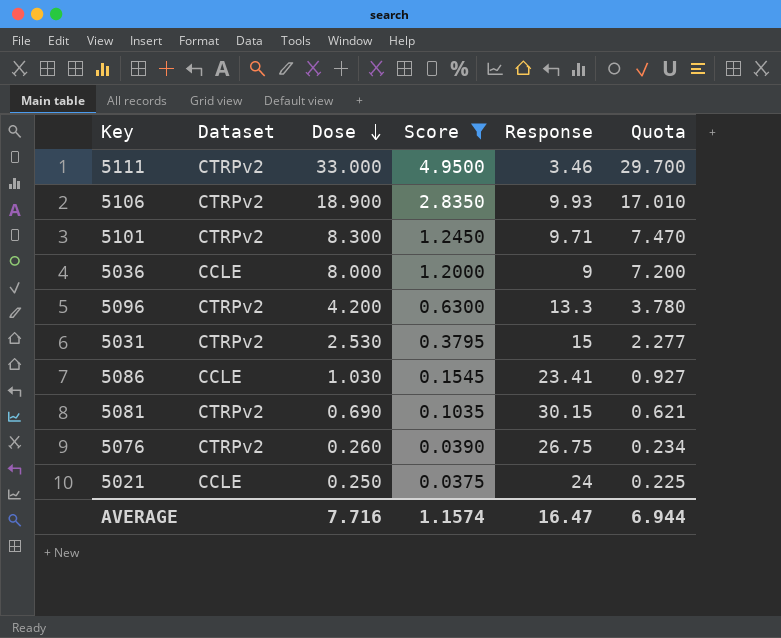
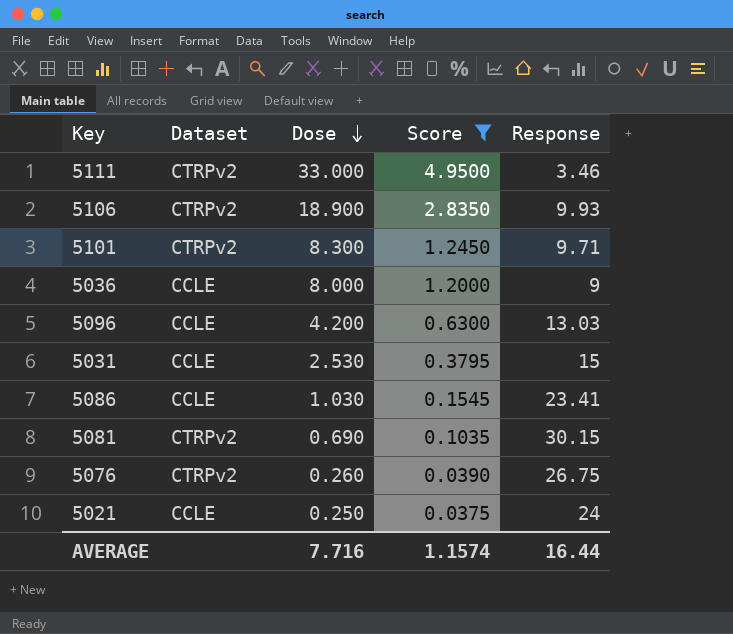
column Quota | formula: [Dose] * 0.9 -> none
5096 | Dataset: CTRPv2 -> CCLE
5096 | Response: 13.3 -> 13.03
5031 | Dataset: CTRPv2 -> CCLE
AVERAGE | Response: 16.47 -> 16.44

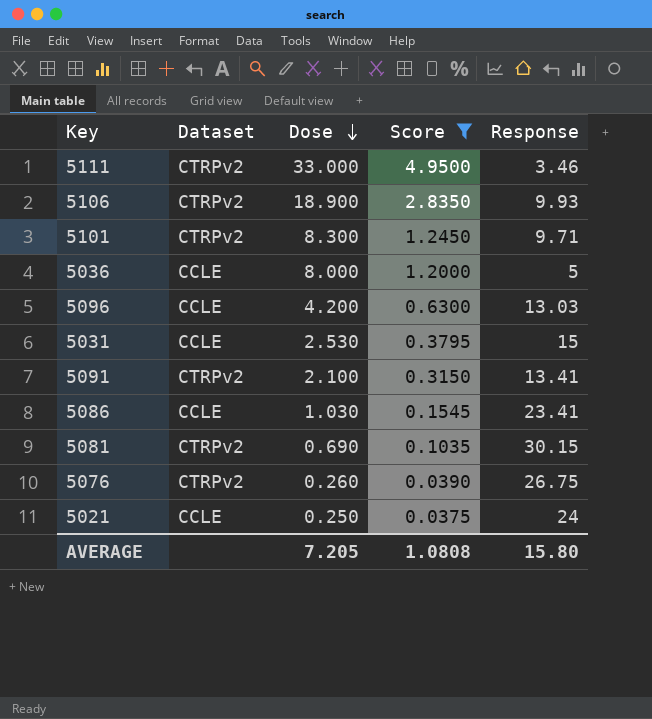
5036 | Response: 9 -> 5
row 5091: none -> CTRPv2 | 2.100 | 0.3150 | 13.41
AVERAGE | Dose: 7.716 -> 7.205
AVERAGE | Score: 1.1574 -> 1.0808
AVERAGE | Response: 16.44 -> 15.80

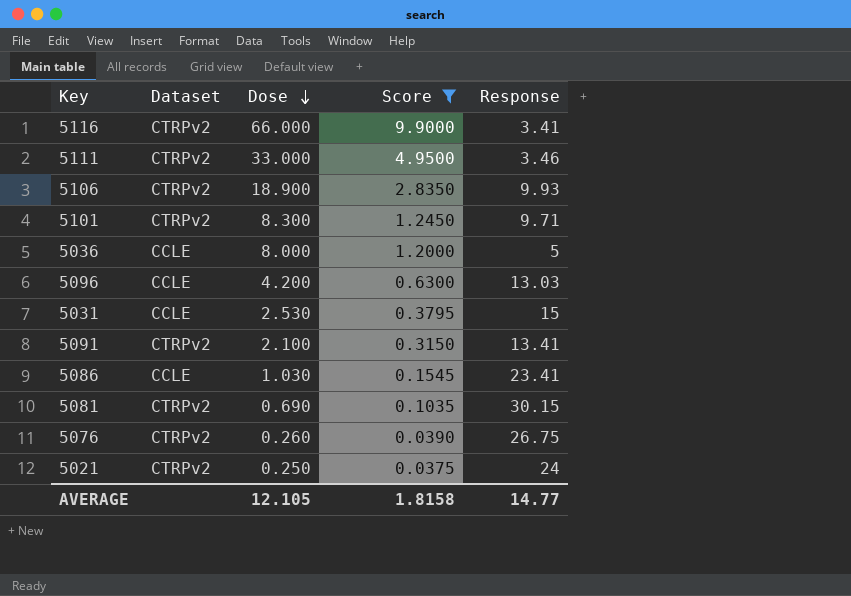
row 5116: none -> CTRPv2 | 66.000 | 9.9000 | 3.41
5021 | Dataset: CCLE -> CTRPv2
AVERAGE | Dose: 7.205 -> 12.105
AVERAGE | Score: 1.0808 -> 1.8158
AVERAGE | Response: 15.80 -> 14.77

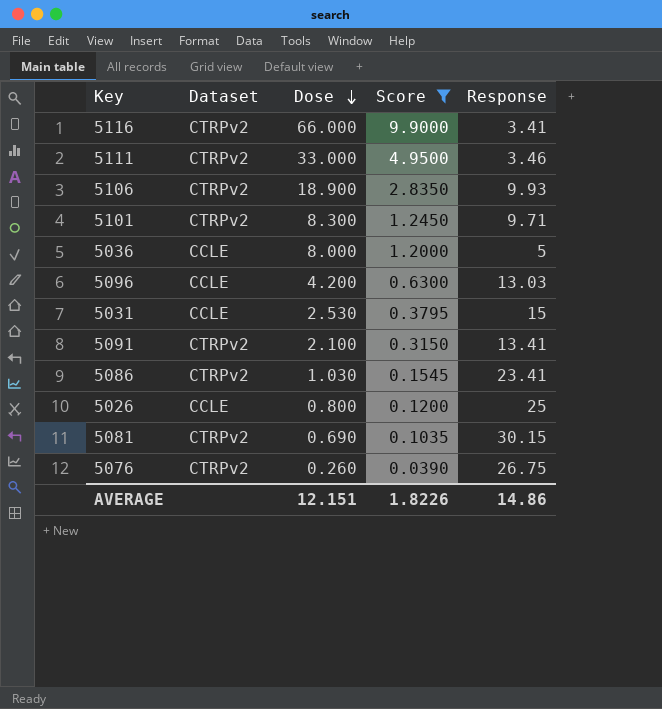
row 5021: CTRPv2 | 0.250 | 0.0375 | 24 -> none
5086 | Dataset: CCLE -> CTRPv2
row 5026: none -> CCLE | 0.800 | 0.1200 | 25
AVERAGE | Dose: 12.105 -> 12.151
AVERAGE | Score: 1.8158 -> 1.8226
AVERAGE | Response: 14.77 -> 14.86

